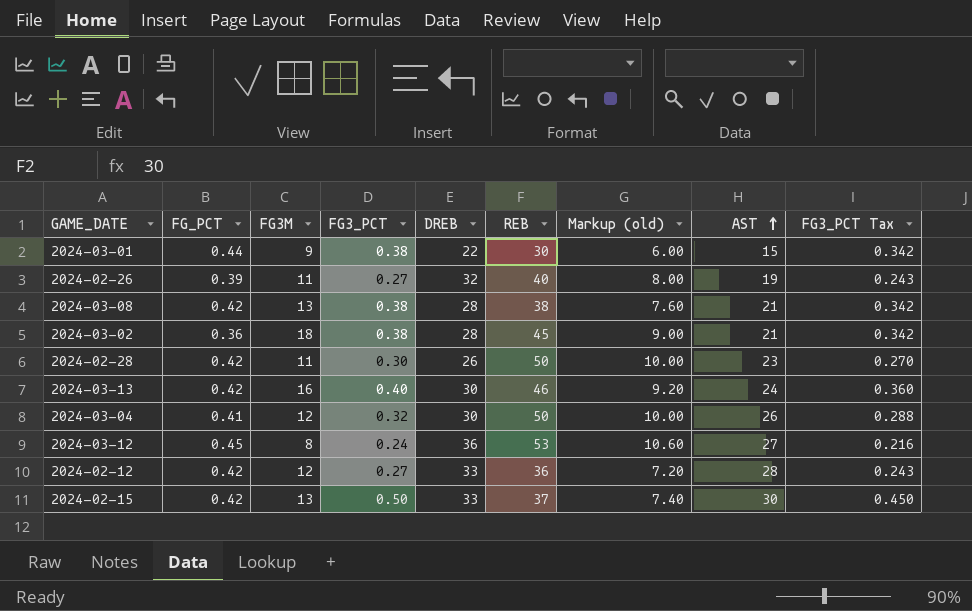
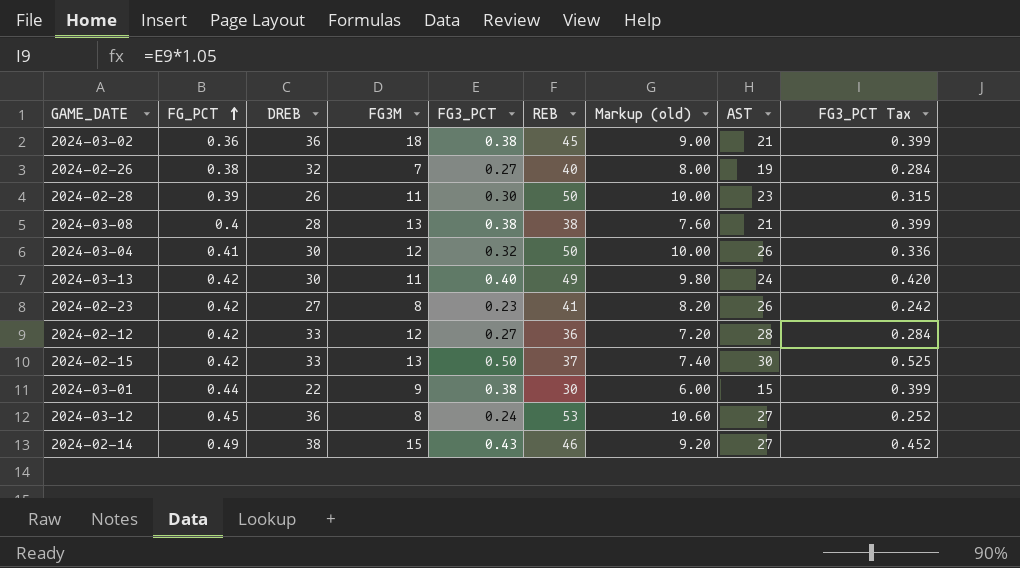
row order: AST ascending -> FG_PCT ascending
column DREB | position: 5 -> 3
column FG3_PCT Tax | formula: [FG3_PCT] * 0.9 -> [FG3_PCT] * 1.05
2024-03-02 | DREB: 28 -> 36
2024-02-26 | FG_PCT: 0.39 -> 0.38
2024-02-26 | FG3M: 11 -> 7
2024-02-28 | FG_PCT: 0.42 -> 0.39
2024-03-08 | FG_PCT: 0.42 -> 0.4
2024-03-13 | FG3M: 16 -> 11
2024-03-13 | REB: 46 -> 49
2024-03-13 | Markup (old): 9.20 -> 9.80
row 2024-02-23: none -> 0.42 | 27 | 8 | 0.23 | 41 | 8.20 | 26 | 0.242
row 2024-02-14: none -> 0.49 | 38 | 15 | 0.43 | 46 | 9.20 | 27 | 0.452

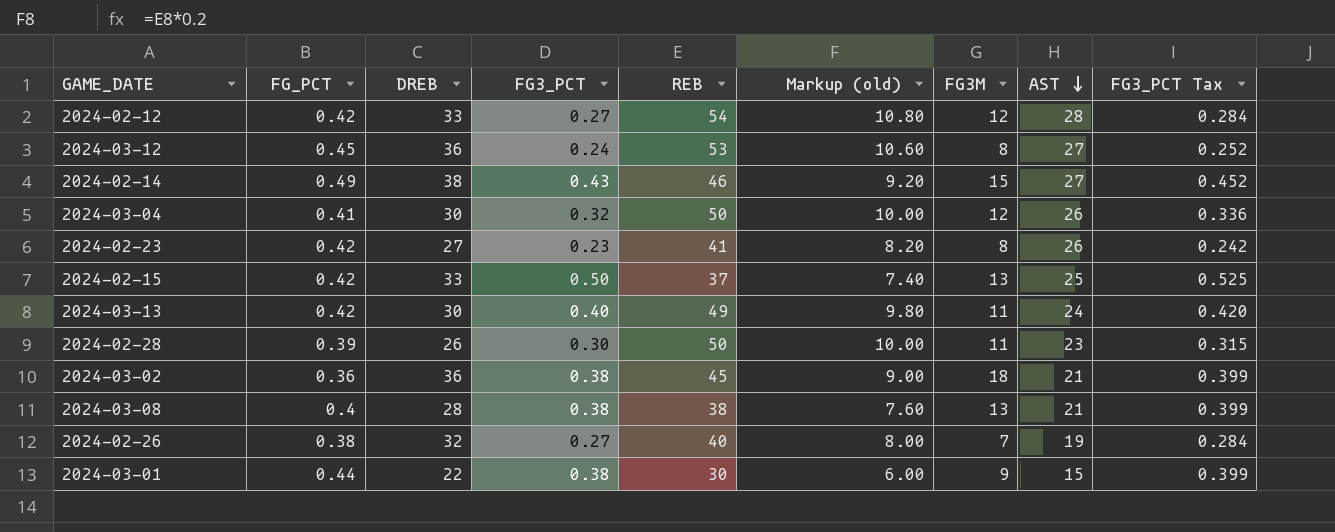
row order: FG_PCT ascending -> AST descending
column FG3M | position: 4 -> 7
2024-02-12 | REB: 36 -> 54
2024-02-12 | Markup (old): 7.20 -> 10.80
2024-02-15 | AST: 30 -> 25

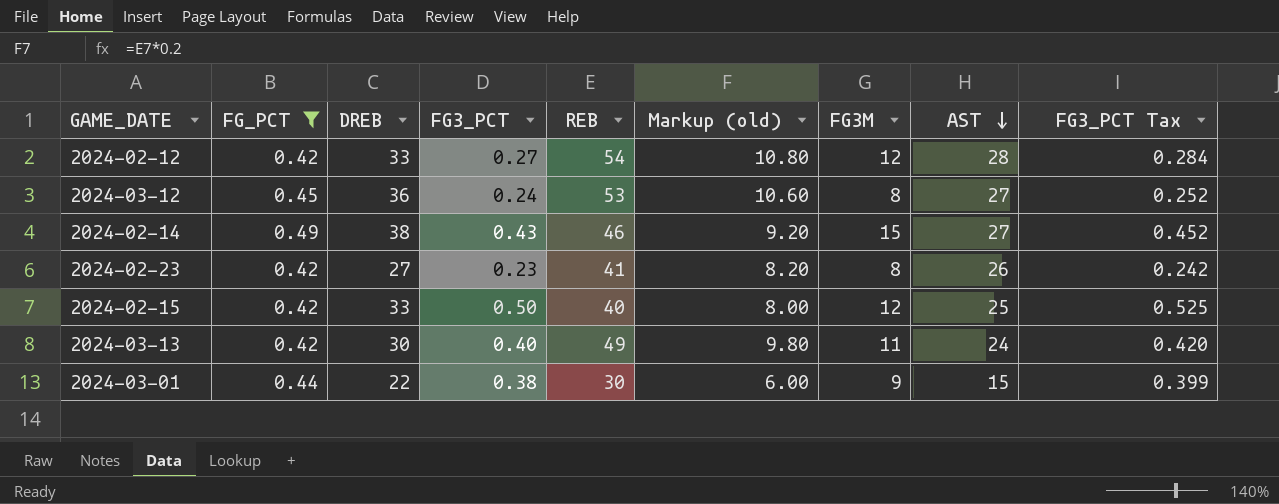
filter: none -> FG_PCT >= 0.42
2024-02-15 | REB: 37 -> 40
2024-02-15 | Markup (old): 7.40 -> 8.00
2024-02-15 | FG3M: 13 -> 12

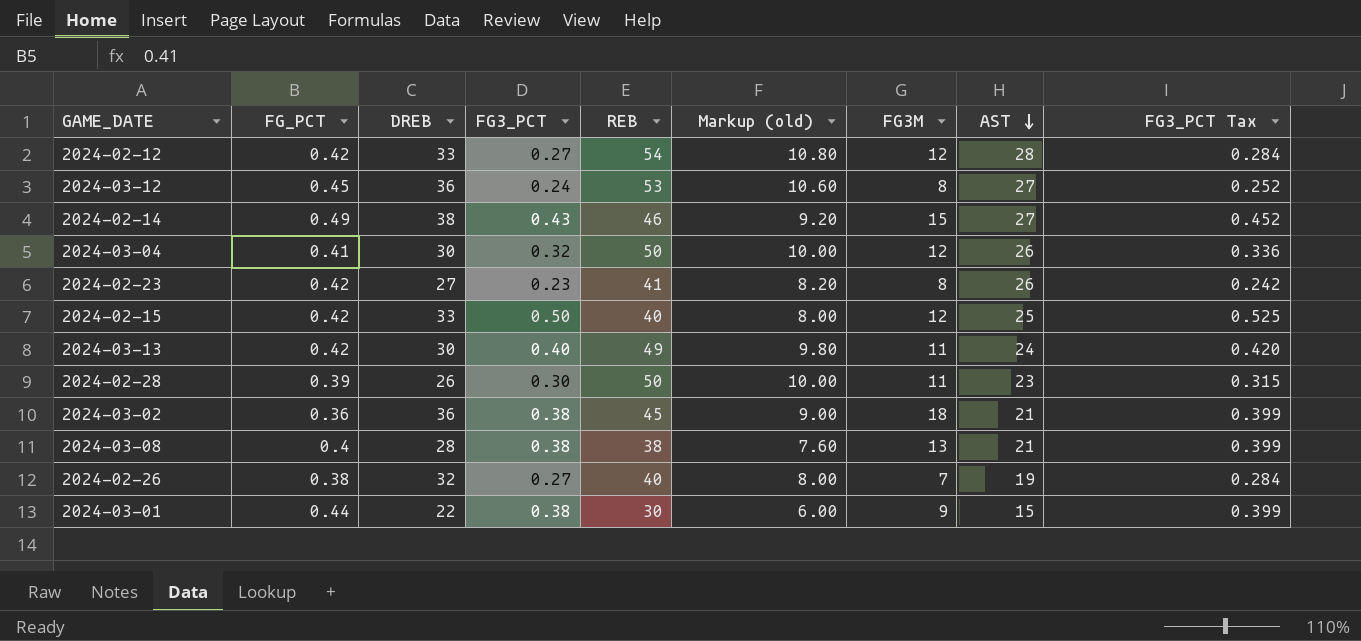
filter: FG_PCT >= 0.42 -> none

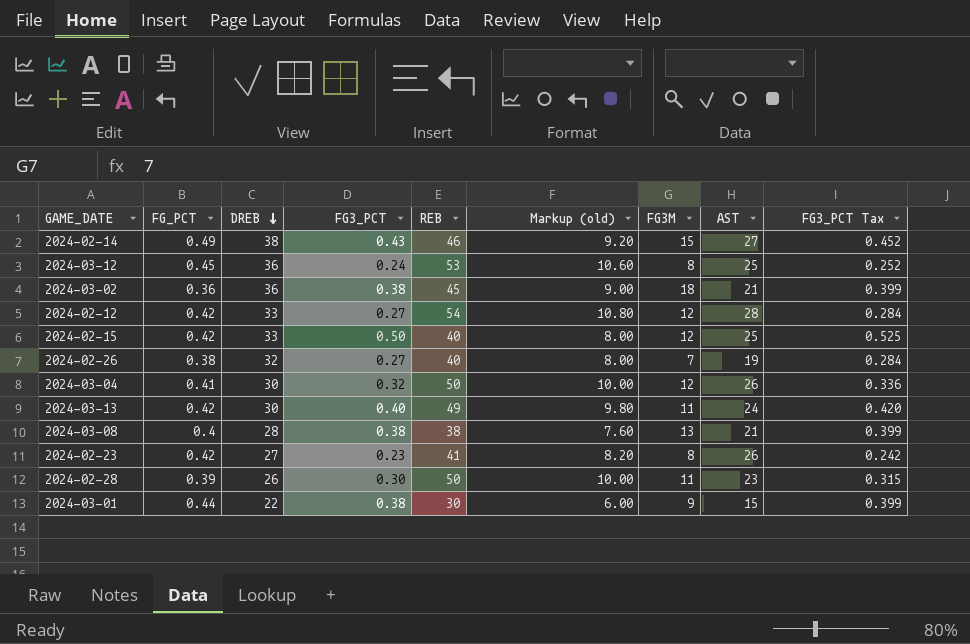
row order: AST descending -> DREB descending
2024-03-12 | AST: 27 -> 25

